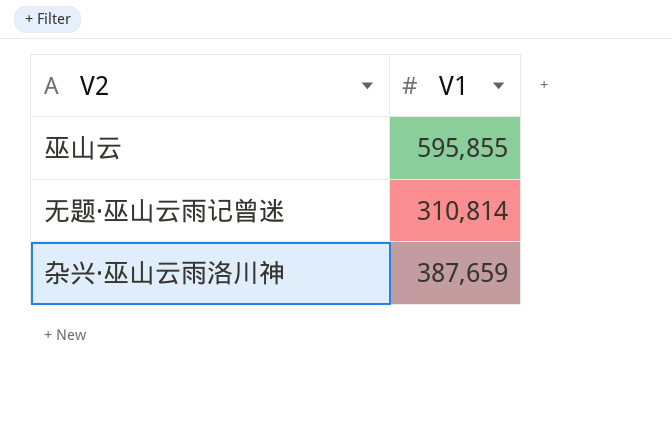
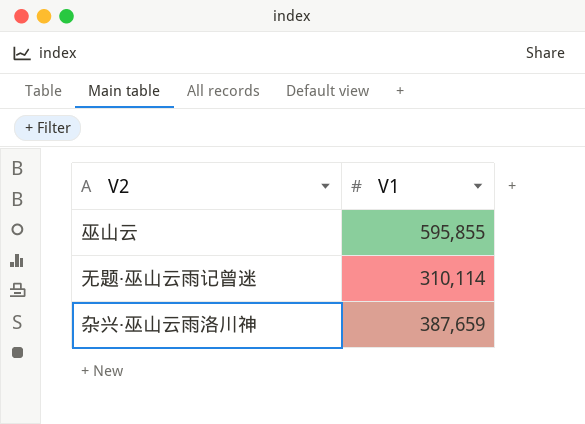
无题·巫山云雨记曾迷 | V1: 310,814 -> 310,114

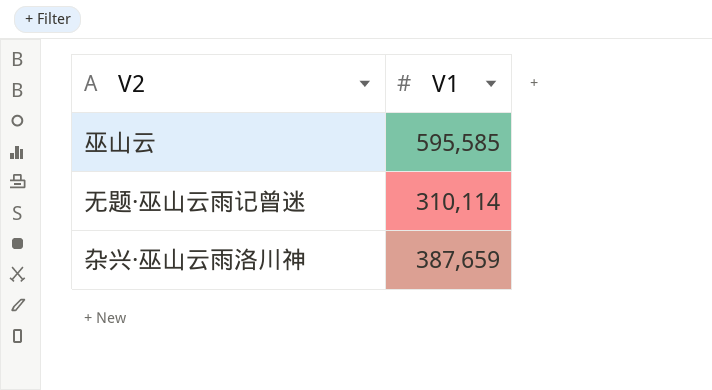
巫山云 | V1: 595,855 -> 595,585

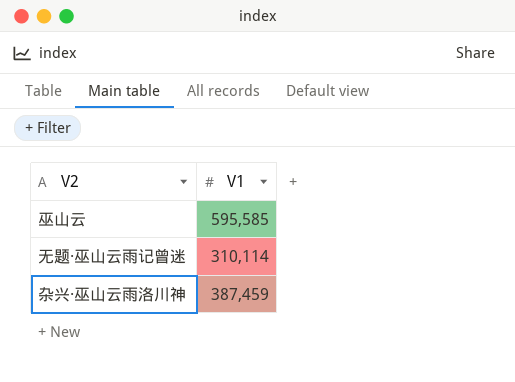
杂兴·巫山云雨洛川神 | V1: 387,659 -> 387,459

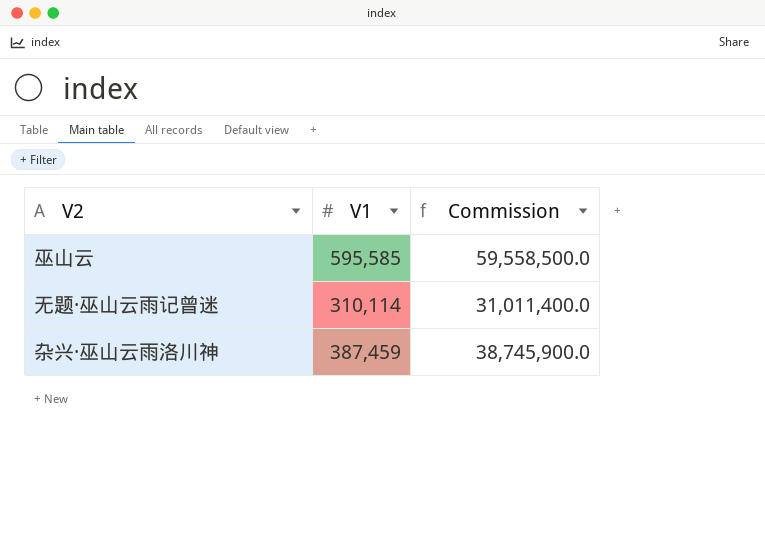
column Commission | formula: none -> [V1] * 100

